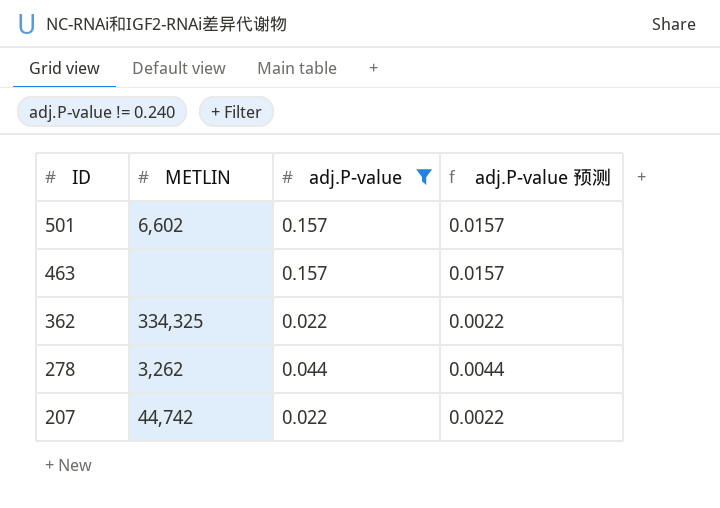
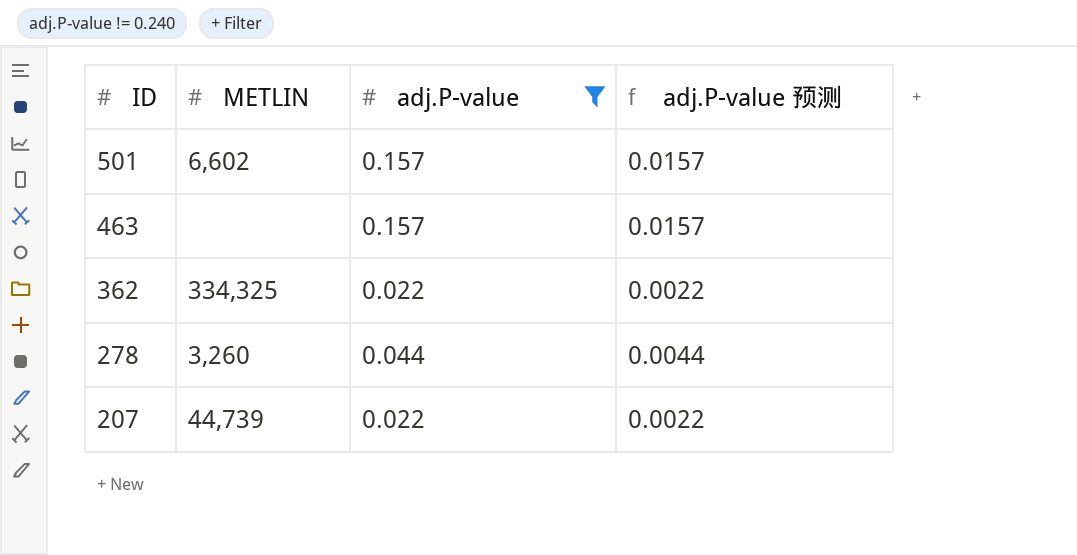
278 | METLIN: 3,262 -> 3,260
207 | METLIN: 44,742 -> 44,739

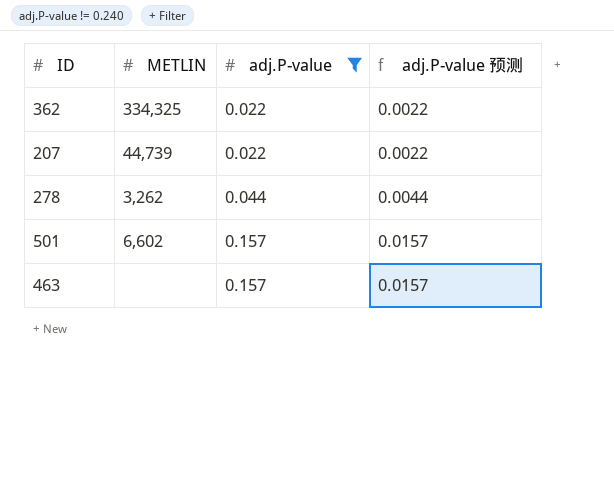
row order: ID descending -> adj.P-value ascending
278 | METLIN: 3,260 -> 3,262

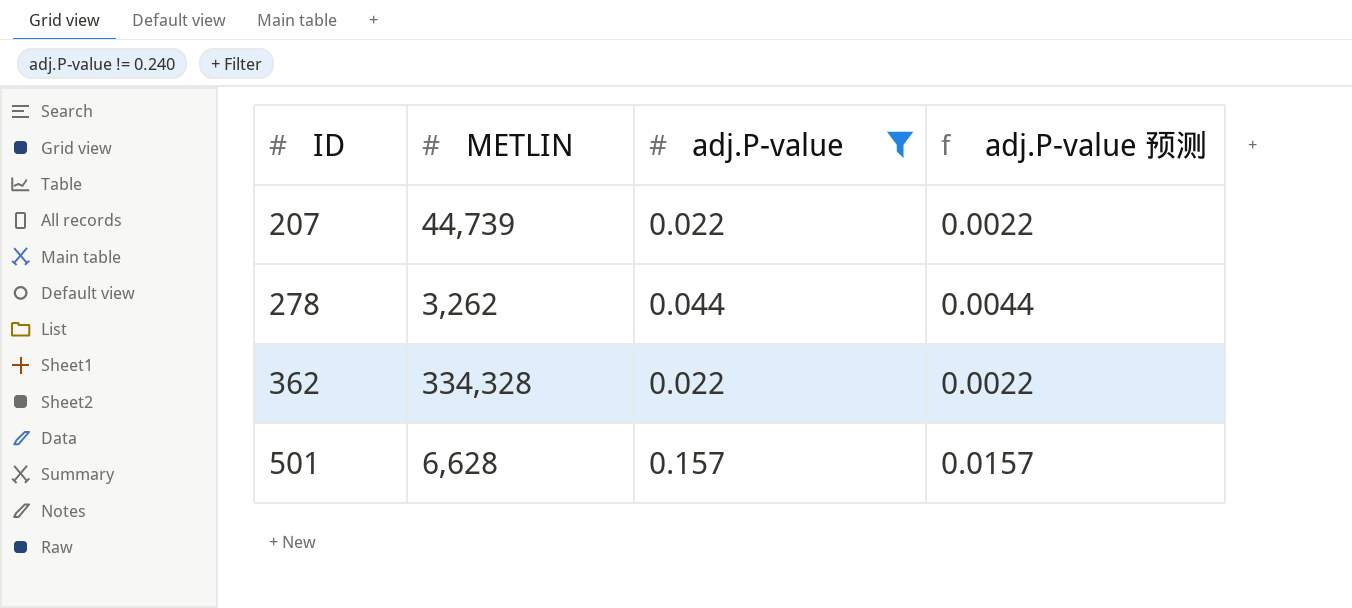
row order: adj.P-value ascending -> ID ascending
row 463: none | 0.157 | 0.0157 -> none
362 | METLIN: 334,325 -> 334,328
501 | METLIN: 6,602 -> 6,628

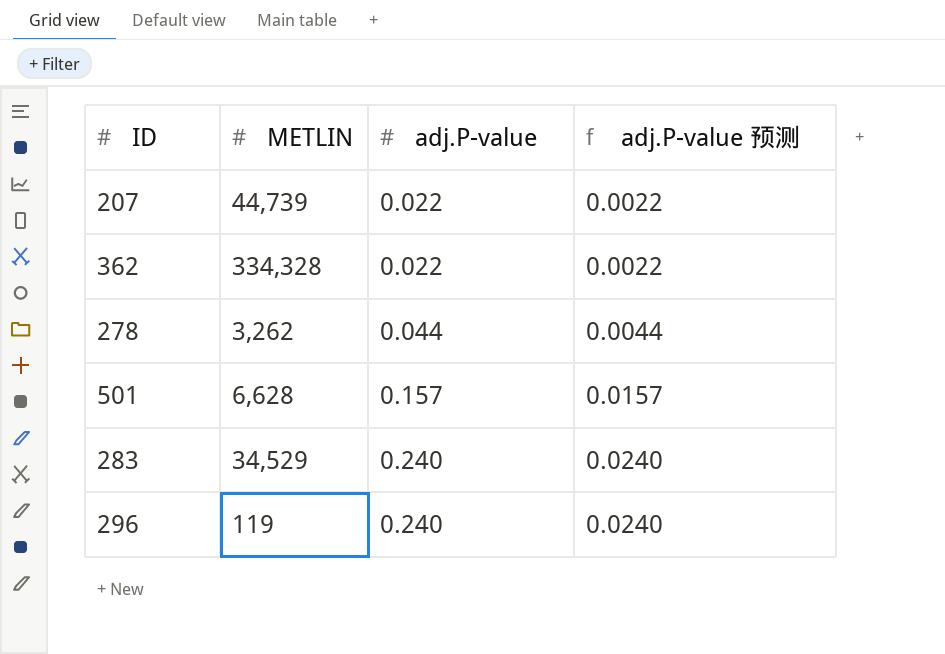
filter: adj.P-value != 0.240 -> none
row order: ID ascending -> adj.P-value ascending

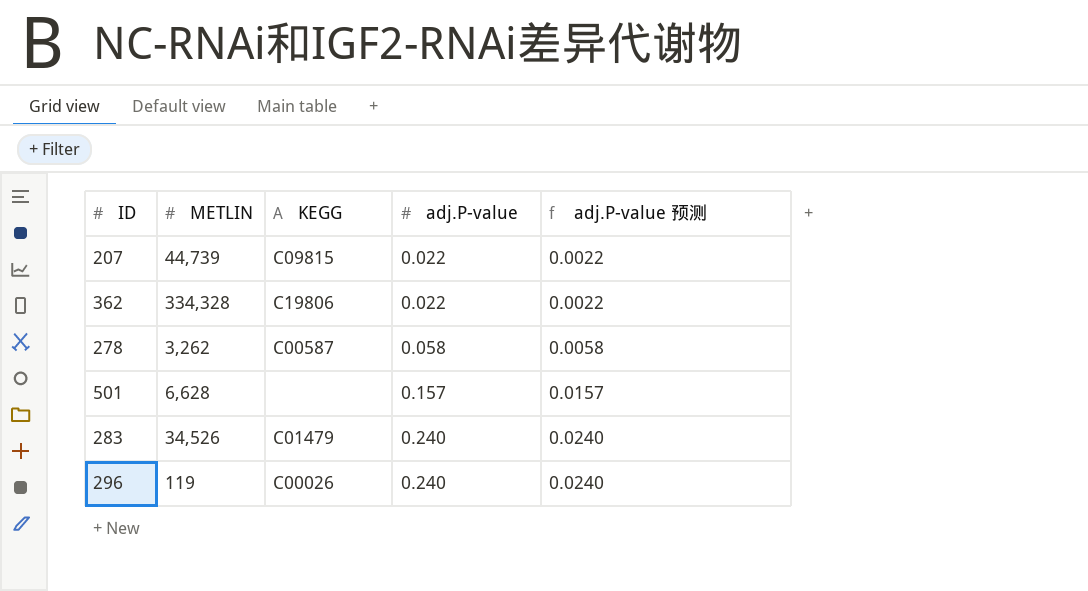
column KEGG | position: none -> 3
278 | adj.P-value: 0.044 -> 0.058
278 | adj.P-value 预测: 0.0044 -> 0.0058
283 | METLIN: 34,529 -> 34,526

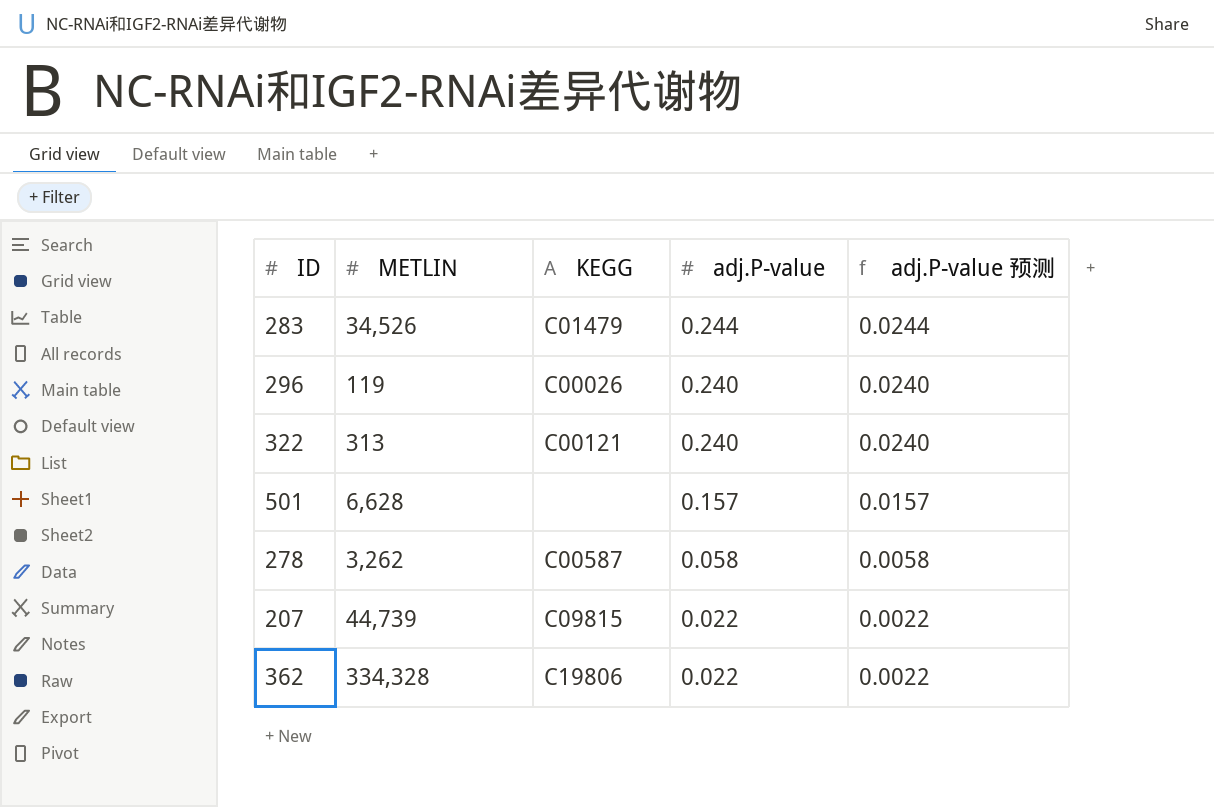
row order: adj.P-value ascending -> adj.P-value descending
283 | adj.P-value: 0.240 -> 0.244
283 | adj.P-value 预测: 0.0240 -> 0.0244
row 322: none -> 313 | C00121 | 0.240 | 0.0240

